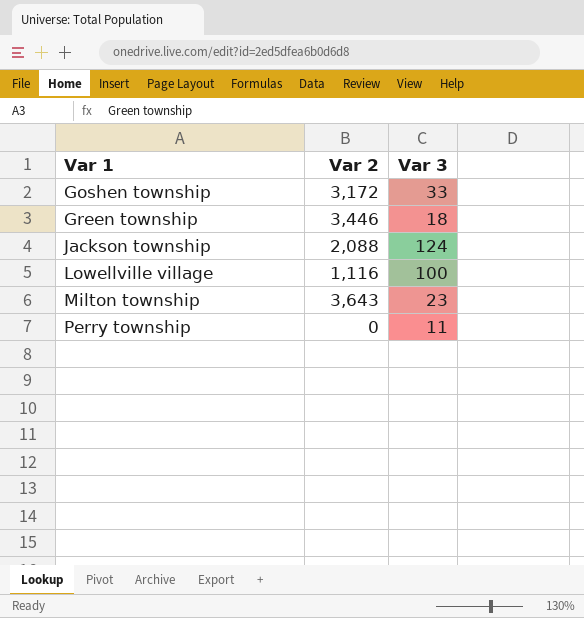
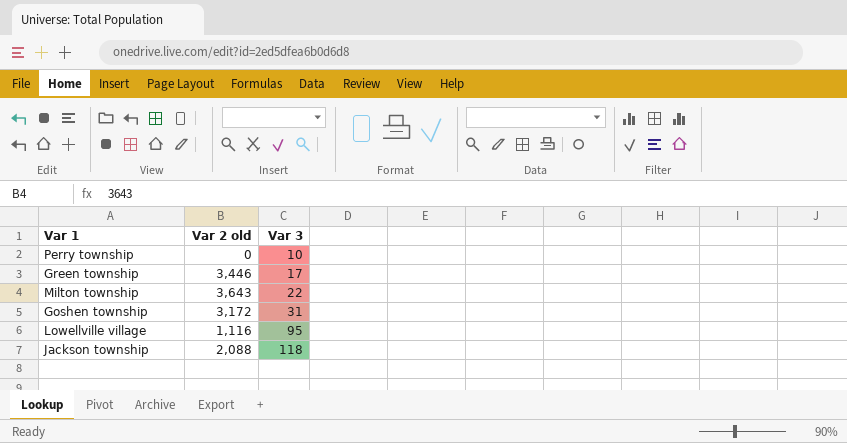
row order: Var 1 ascending -> Var 3 ascending
column name: Var 2 -> Var 2 old
Perry township | Var 3: 11 -> 10
Green township | Var 3: 18 -> 17
Milton township | Var 3: 23 -> 22
Goshen township | Var 3: 33 -> 31
Lowellville village | Var 3: 100 -> 95
Jackson township | Var 3: 124 -> 118

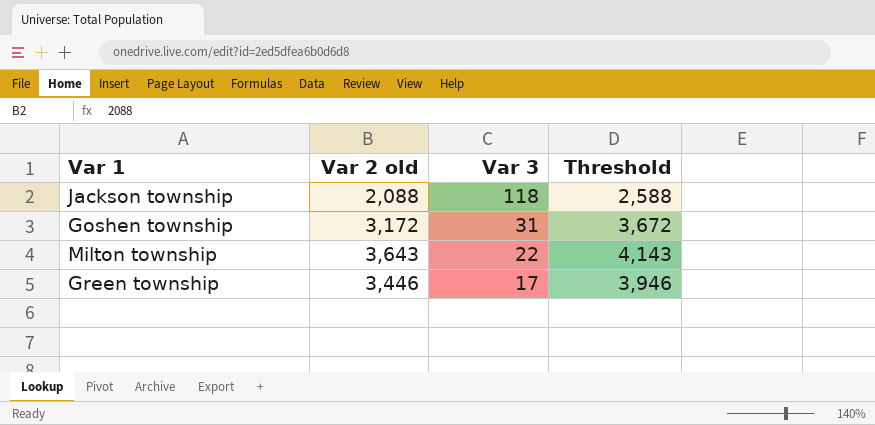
row order: Var 3 ascending -> Var 3 descending
column Threshold | formula: none -> [Var 2 old] + 500
row Perry township: 0 | 10 -> none
row Lowellville village: 1,116 | 95 -> none

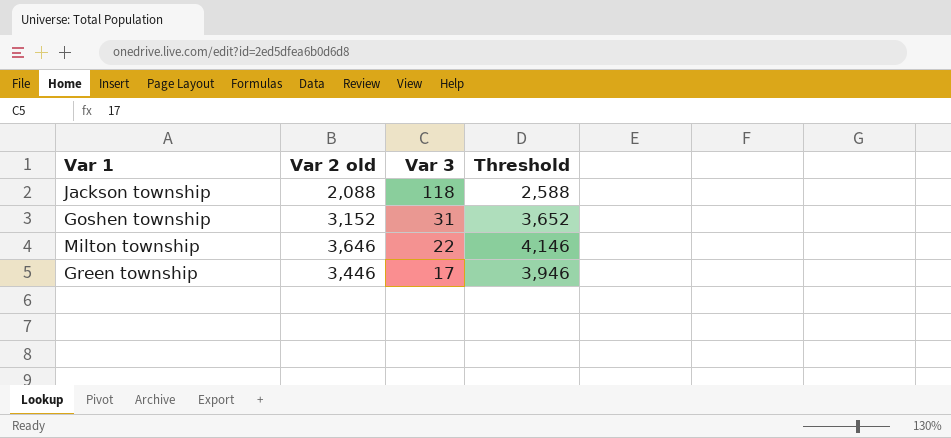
Goshen township | Var 2 old: 3,172 -> 3,152
Goshen township | Threshold: 3,672 -> 3,652
Milton township | Var 2 old: 3,643 -> 3,646
Milton township | Threshold: 4,143 -> 4,146

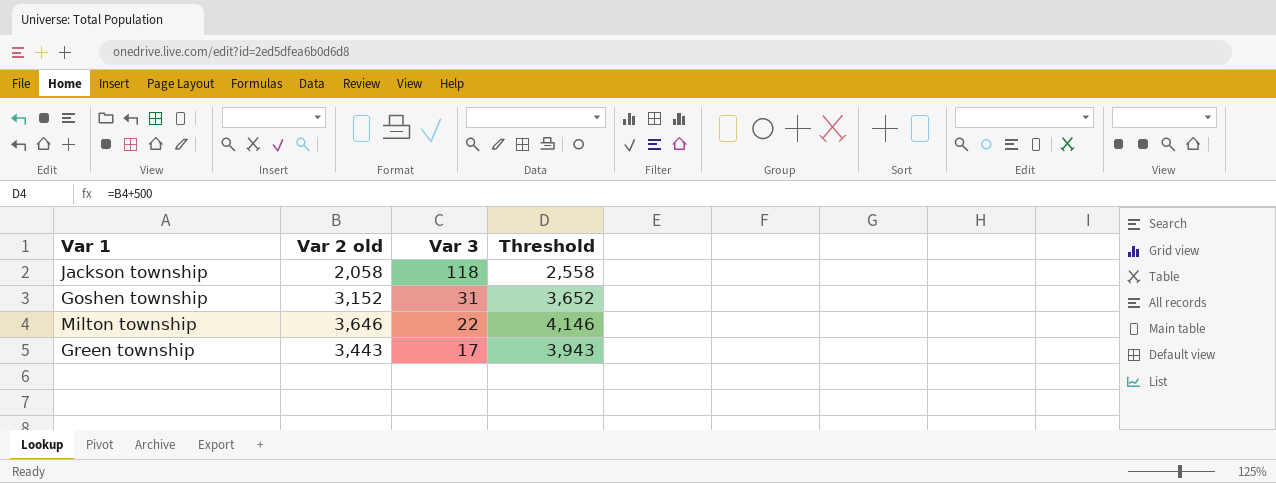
Jackson township | Var 2 old: 2,088 -> 2,058
Jackson township | Threshold: 2,588 -> 2,558
Green township | Var 2 old: 3,446 -> 3,443
Green township | Threshold: 3,946 -> 3,943

